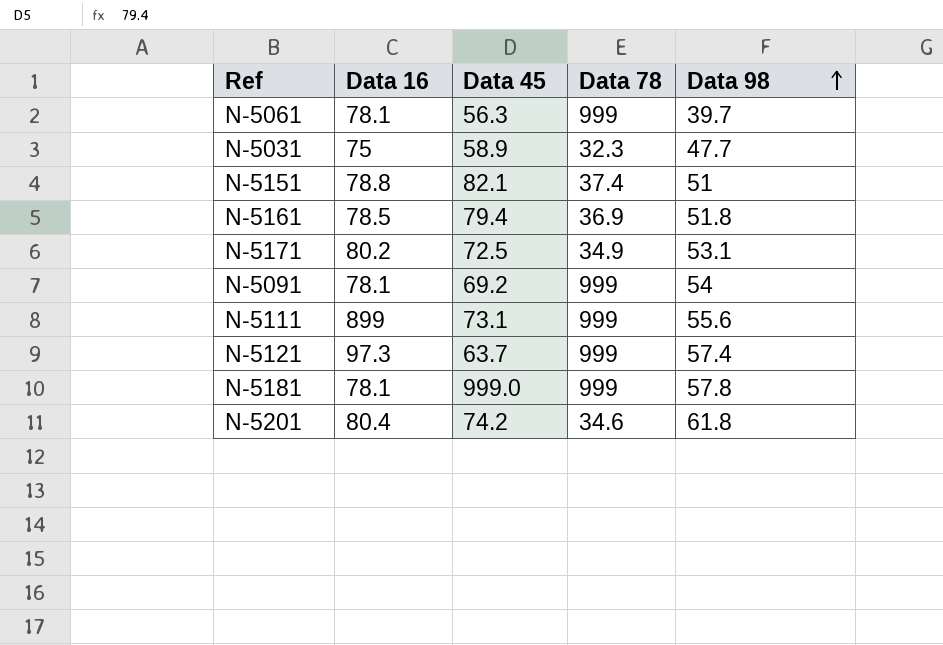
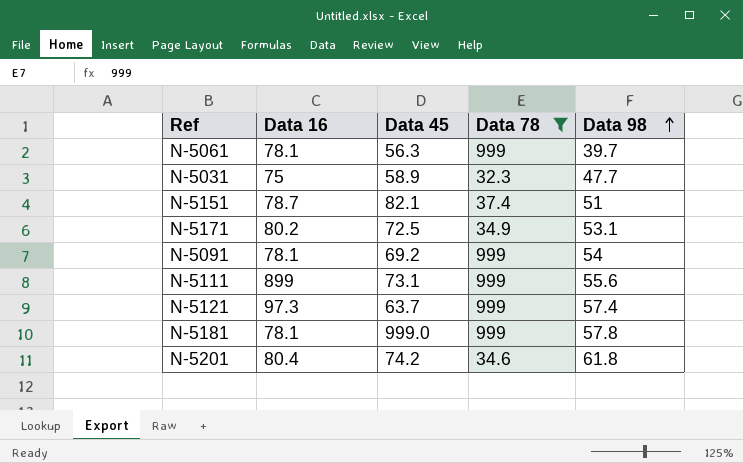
filter: none -> Data 78 != 36.9
N-5151 | Data 16: 78.8 -> 78.7

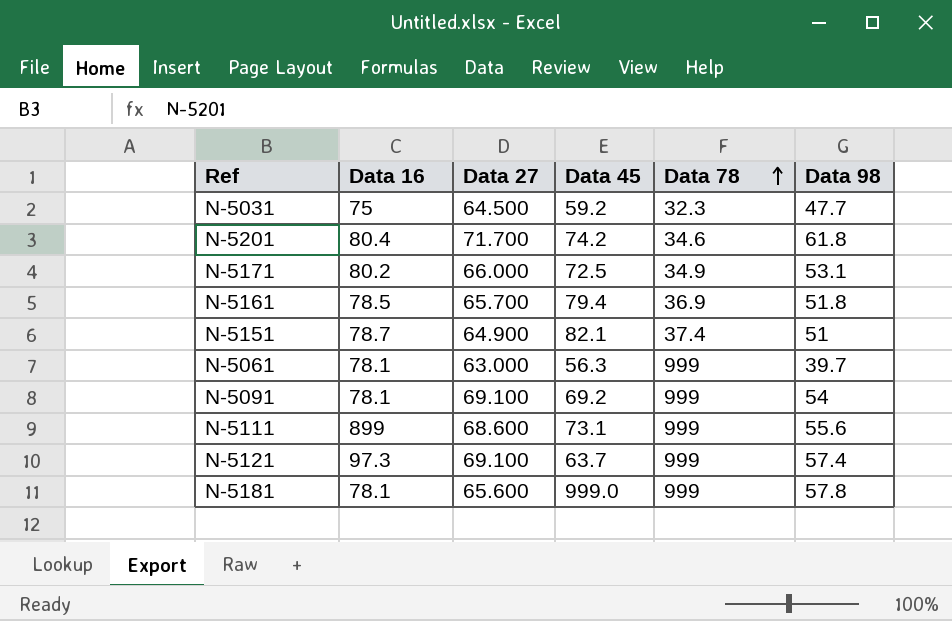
filter: Data 78 != 36.9 -> none
row order: Data 98 ascending -> Data 78 ascending
column Data 27 | position: none -> 3
N-5031 | Data 45: 58.9 -> 59.2

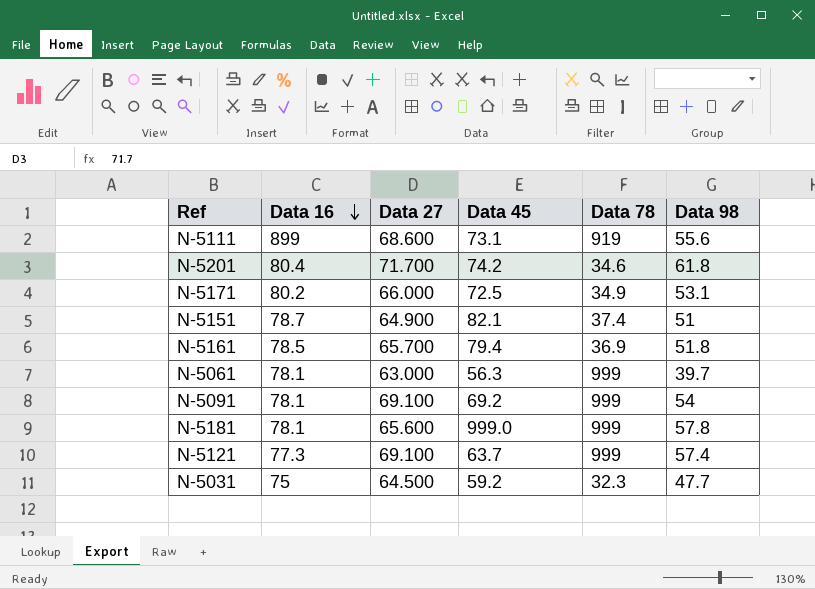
row order: Data 78 ascending -> Data 16 descending
N-5111 | Data 78: 999 -> 919
N-5121 | Data 16: 97.3 -> 77.3

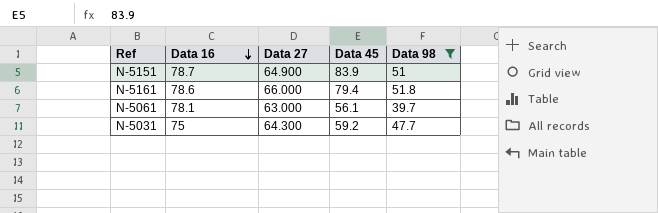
filter: none -> Data 98 <= 51.8
column Data 78 | position: 5 -> none
N-5151 | Data 45: 82.1 -> 83.9
N-5161 | Data 16: 78.5 -> 78.6
N-5161 | Data 27: 65.700 -> 66.000
N-5061 | Data 45: 56.3 -> 56.1
N-5031 | Data 27: 64.500 -> 64.300

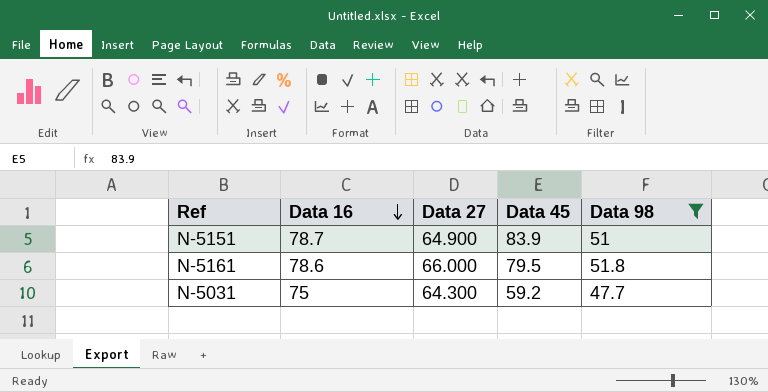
row N-5061: 78.1 | 63.000 | 56.1 | 39.7 -> none
N-5161 | Data 45: 79.4 -> 79.5

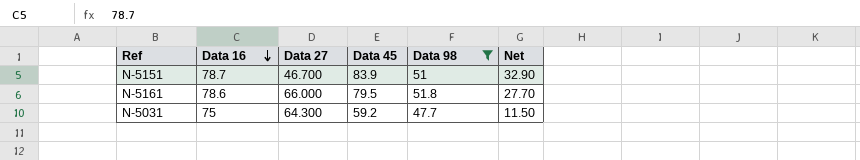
column Net | formula: none -> [Data 45] - [Data 98]
N-5151 | Data 27: 64.900 -> 46.700

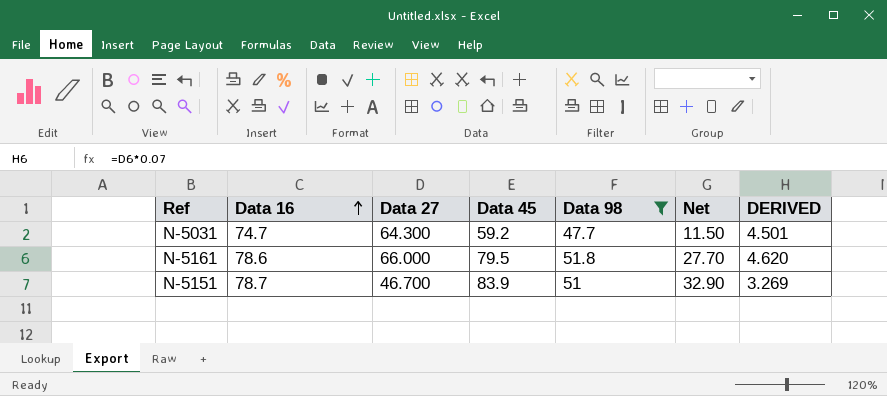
row order: Data 16 descending -> Data 16 ascending
column DERIVED | formula: none -> [Data 27] * 0.07
N-5031 | Data 16: 75 -> 74.7

